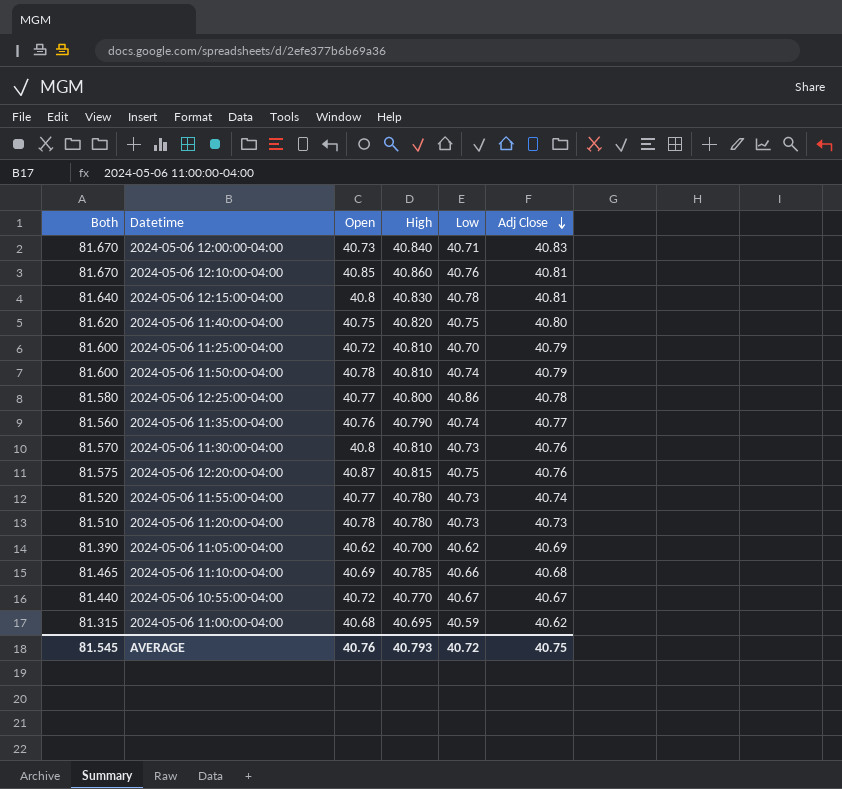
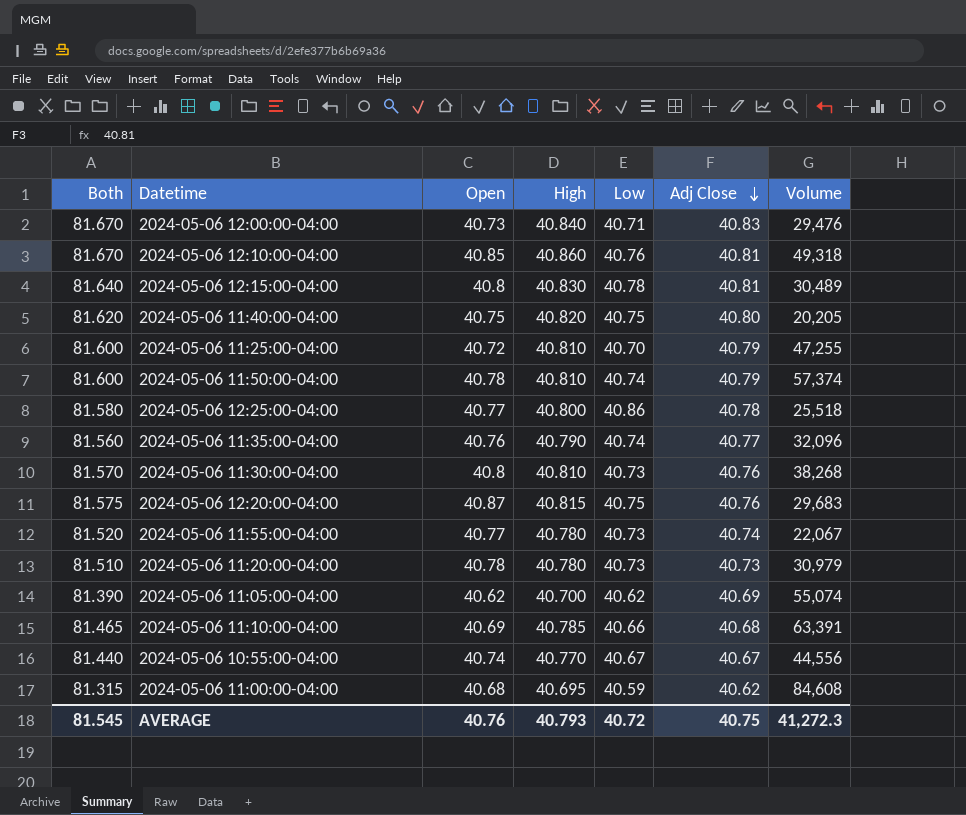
column Volume | position: none -> 7
2024-05-06 10:55:00-04:00 | Open: 40.72 -> 40.74

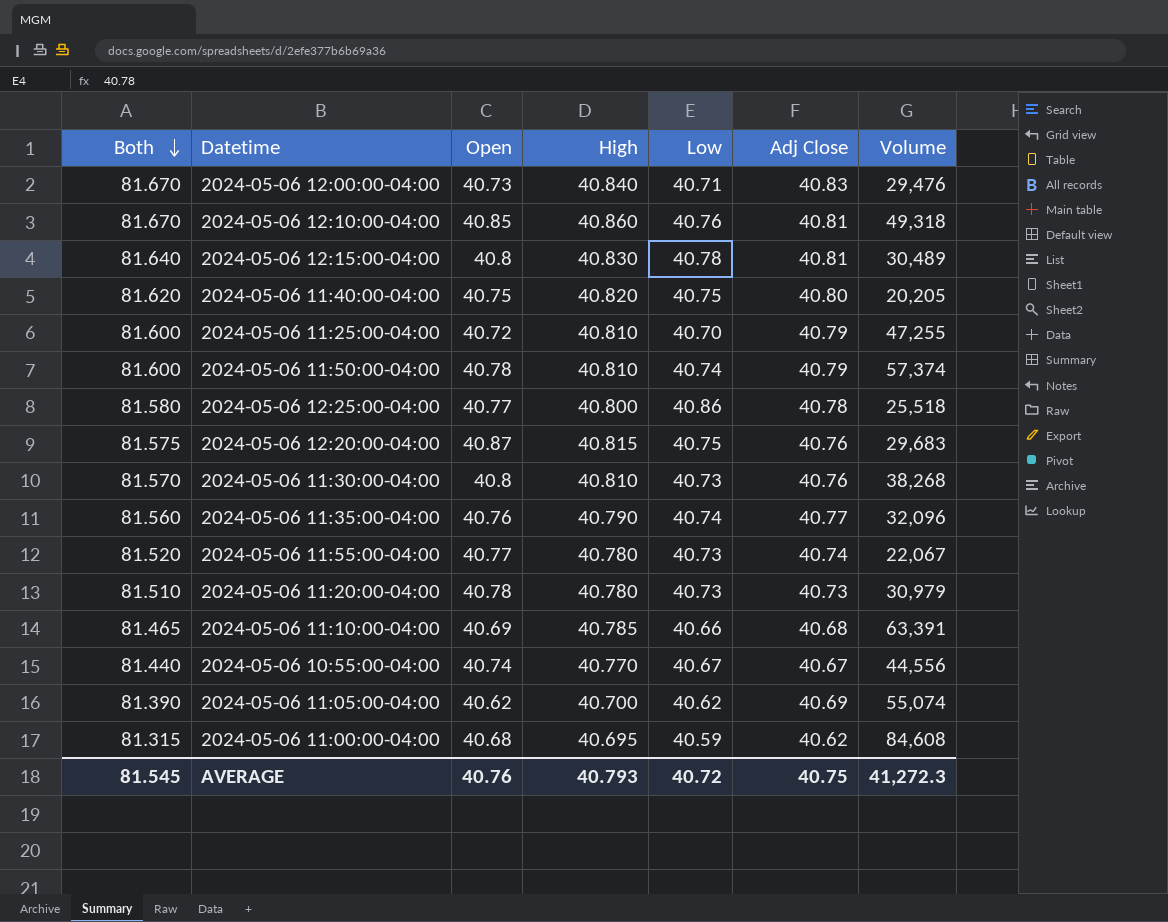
row order: Adj Close descending -> Both descending

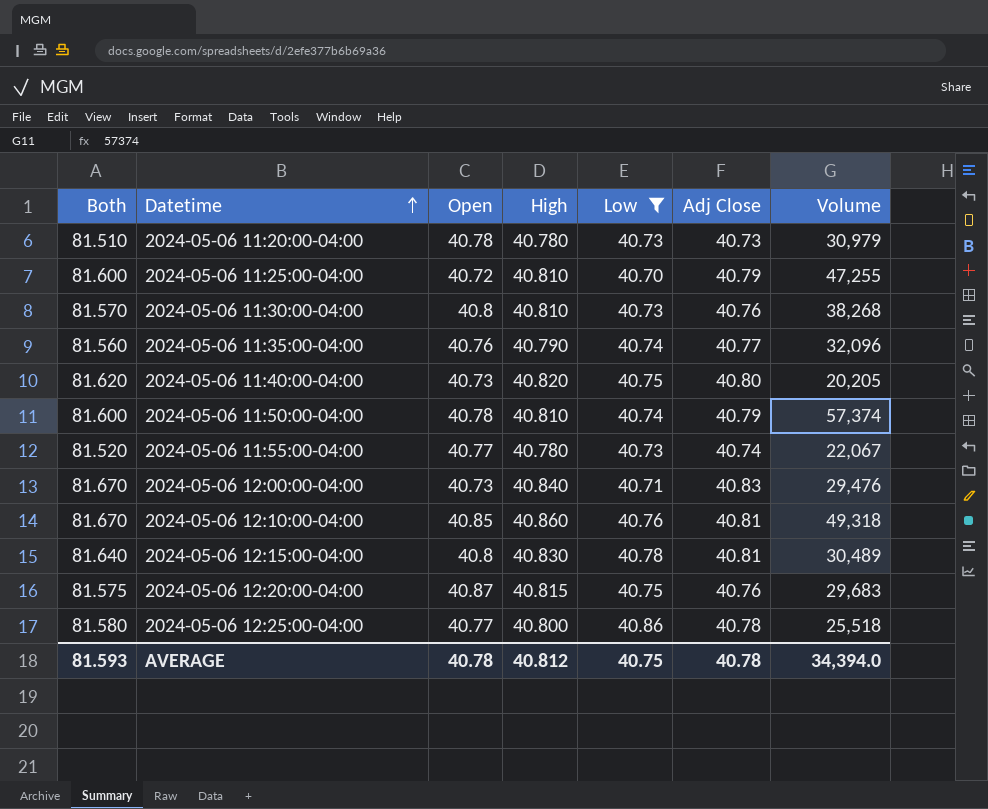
filter: none -> Low >= 40.70
row order: Both descending -> Datetime ascending
2024-05-06 11:40:00-04:00 | Open: 40.75 -> 40.73
AVERAGE | Both: 81.545 -> 81.593
AVERAGE | Open: 40.76 -> 40.78
AVERAGE | High: 40.793 -> 40.812
AVERAGE | Low: 40.72 -> 40.75
AVERAGE | Adj Close: 40.75 -> 40.78
AVERAGE | Volume: 41,272.3 -> 34,394.0

